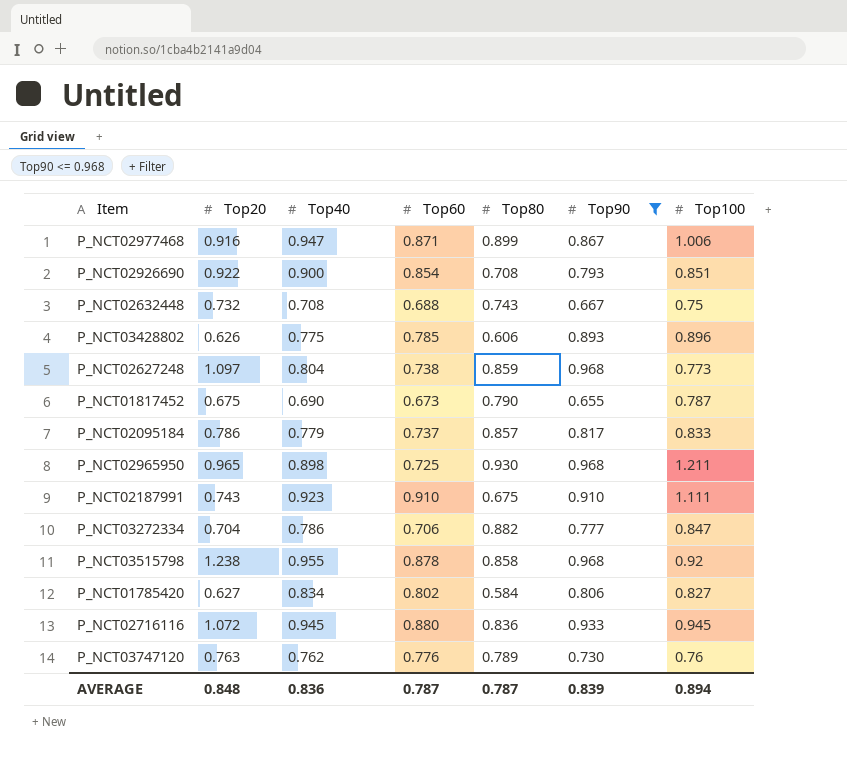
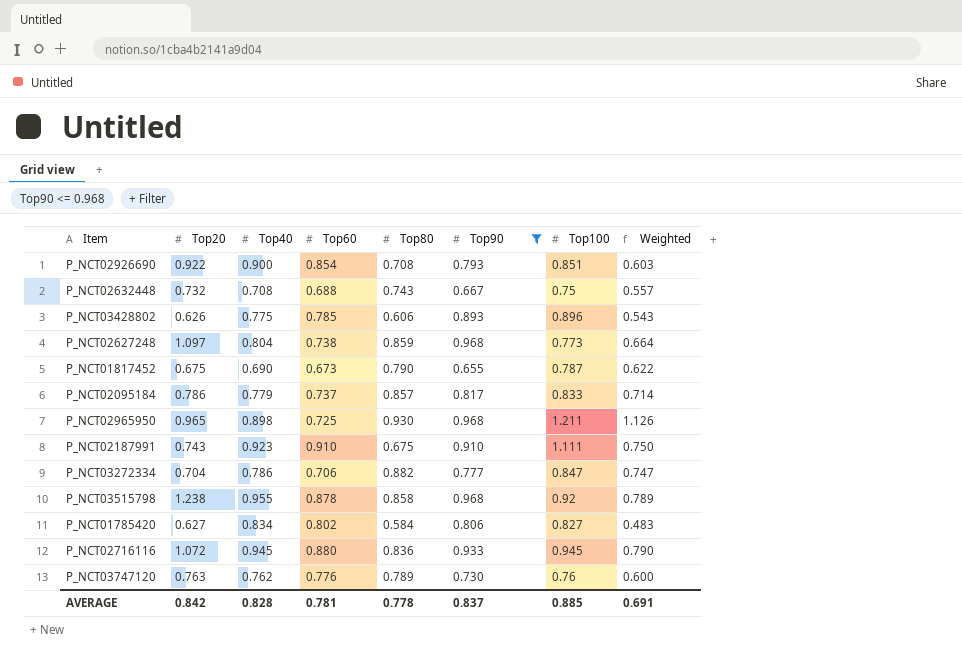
column Weighted | formula: none -> [Top80] * [Top100]
row P_NCT02977468: 0.916 | 0.947 | 0.871 | 0.899 | 0.867 | 1.006 -> none
AVERAGE | Top20: 0.848 -> 0.842
AVERAGE | Top40: 0.836 -> 0.828
AVERAGE | Top60: 0.787 -> 0.781
AVERAGE | Top80: 0.787 -> 0.778
AVERAGE | Top90: 0.839 -> 0.837
AVERAGE | Top100: 0.894 -> 0.885

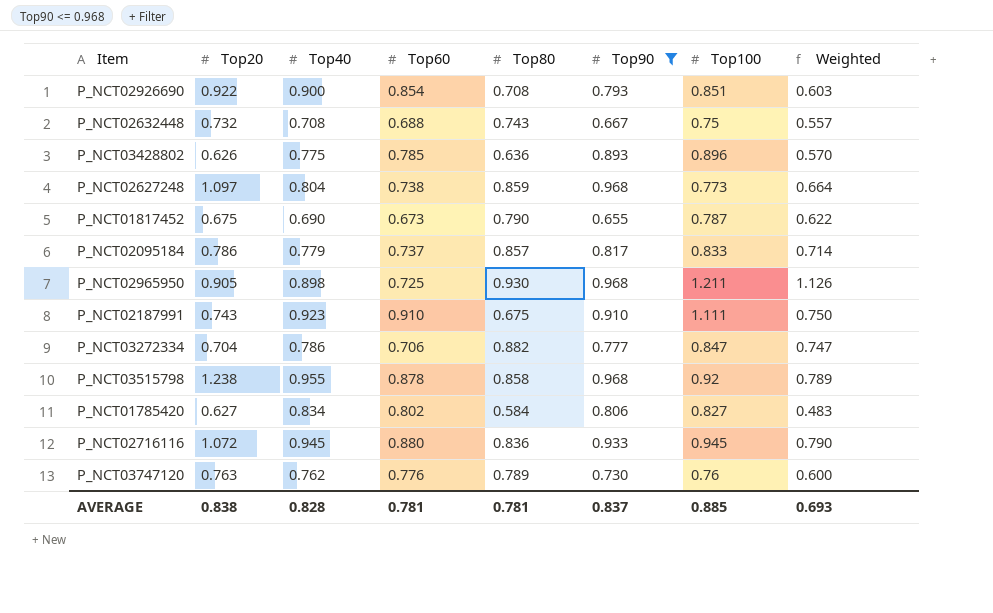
P_NCT03428802 | Top80: 0.606 -> 0.636
P_NCT03428802 | Weighted: 0.543 -> 0.570
P_NCT02965950 | Top20: 0.965 -> 0.905
AVERAGE | Top20: 0.842 -> 0.838
AVERAGE | Top80: 0.778 -> 0.781
AVERAGE | Weighted: 0.691 -> 0.693

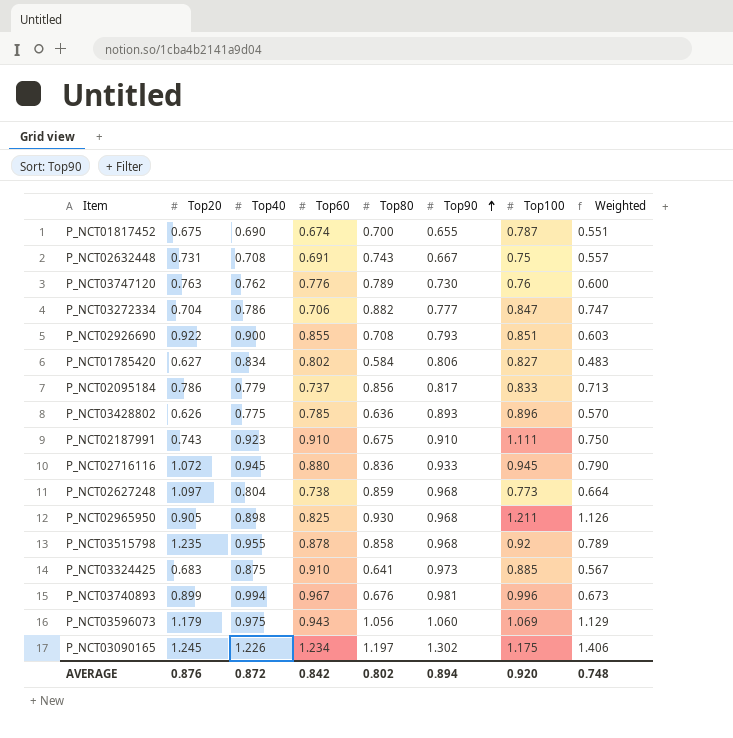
filter: Top90 <= 0.968 -> none
row order: none -> Top90 ascending
P_NCT01817452 | Top60: 0.673 -> 0.674
P_NCT01817452 | Top80: 0.790 -> 0.700
P_NCT01817452 | Weighted: 0.622 -> 0.551
P_NCT02632448 | Top20: 0.732 -> 0.731
P_NCT02632448 | Top60: 0.688 -> 0.691
P_NCT02926690 | Top60: 0.854 -> 0.855
P_NCT02095184 | Top80: 0.857 -> 0.856
P_NCT02095184 | Weighted: 0.714 -> 0.713
P_NCT02965950 | Top60: 0.725 -> 0.825
P_NCT03515798 | Top20: 1.238 -> 1.235
AVERAGE | Top20: 0.838 -> 0.876
AVERAGE | Top40: 0.828 -> 0.872
AVERAGE | Top60: 0.781 -> 0.842
AVERAGE | Top80: 0.781 -> 0.802
AVERAGE | Top90: 0.837 -> 0.894
AVERAGE | Top100: 0.885 -> 0.920
AVERAGE | Weighted: 0.693 -> 0.748

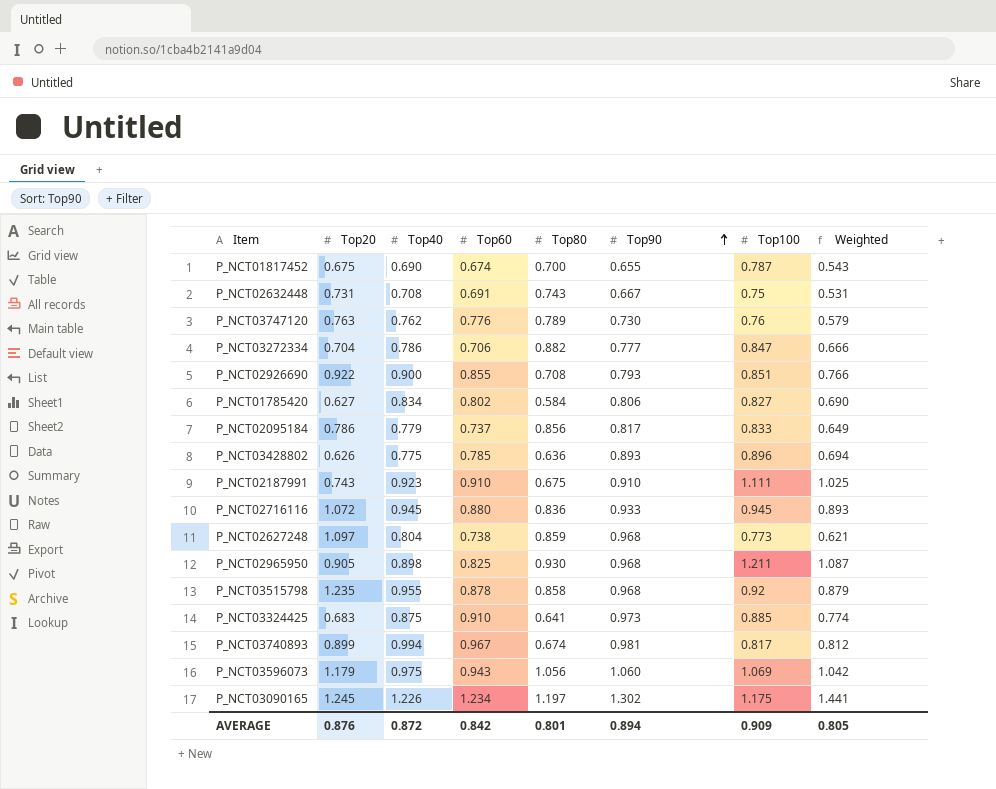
column Weighted | formula: [Top80] * [Top100] -> [Top40] * [Top100]
P_NCT03740893 | Top80: 0.676 -> 0.674
P_NCT03740893 | Top100: 0.996 -> 0.817
AVERAGE | Top80: 0.802 -> 0.801
AVERAGE | Top100: 0.920 -> 0.909
AVERAGE | Weighted: 0.748 -> 0.805

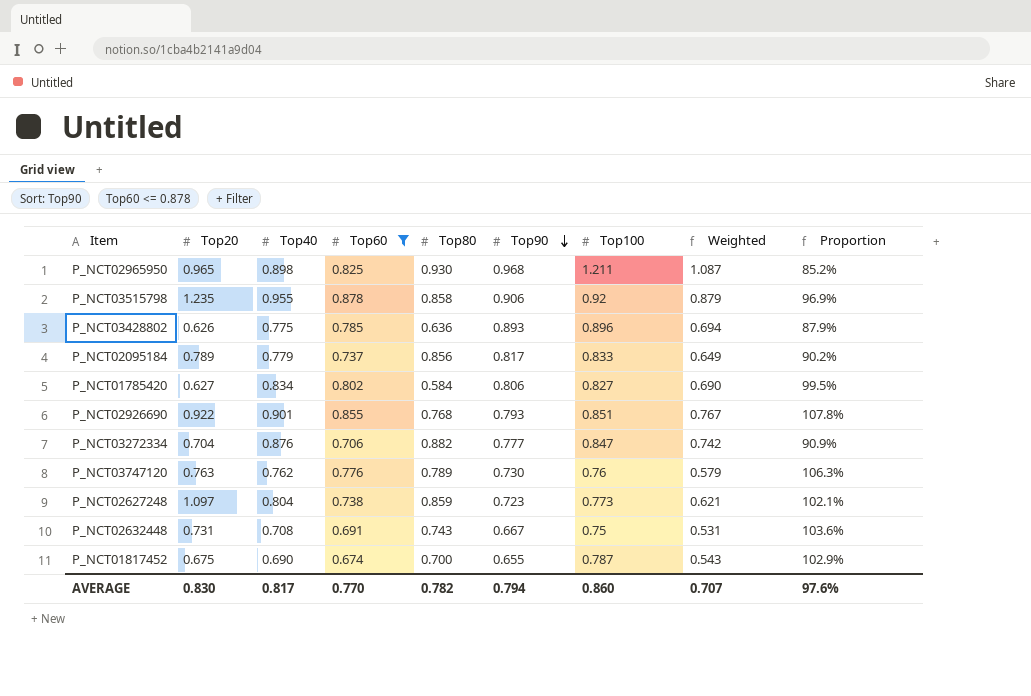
filter: none -> Top60 <= 0.878
row order: Top90 ascending -> Top90 descending
column Proportion | formula: none -> [Top60] / [Top90]
P_NCT02965950 | Top20: 0.905 -> 0.965
P_NCT03515798 | Top90: 0.968 -> 0.906
P_NCT02095184 | Top20: 0.786 -> 0.789
P_NCT02926690 | Top40: 0.900 -> 0.901
P_NCT02926690 | Top80: 0.708 -> 0.768
P_NCT02926690 | Weighted: 0.766 -> 0.767
P_NCT03272334 | Top40: 0.786 -> 0.876
P_NCT03272334 | Weighted: 0.666 -> 0.742
P_NCT02627248 | Top90: 0.968 -> 0.723
AVERAGE | Top20: 0.876 -> 0.830
AVERAGE | Top40: 0.872 -> 0.817
AVERAGE | Top60: 0.842 -> 0.770
AVERAGE | Top80: 0.801 -> 0.782
AVERAGE | Top90: 0.894 -> 0.794
AVERAGE | Top100: 0.909 -> 0.860
AVERAGE | Weighted: 0.805 -> 0.707

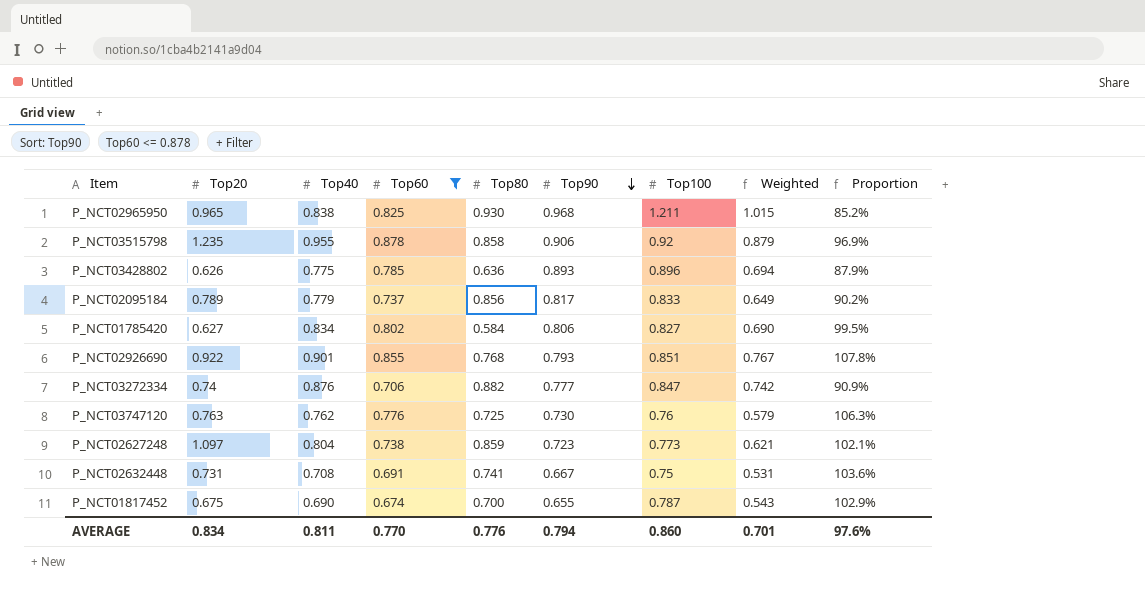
P_NCT02965950 | Top40: 0.898 -> 0.838
P_NCT02965950 | Weighted: 1.087 -> 1.015
P_NCT03272334 | Top20: 0.704 -> 0.74
P_NCT03747120 | Top80: 0.789 -> 0.725
P_NCT02632448 | Top80: 0.743 -> 0.741
AVERAGE | Top20: 0.830 -> 0.834
AVERAGE | Top40: 0.817 -> 0.811
AVERAGE | Top80: 0.782 -> 0.776
AVERAGE | Weighted: 0.707 -> 0.701

